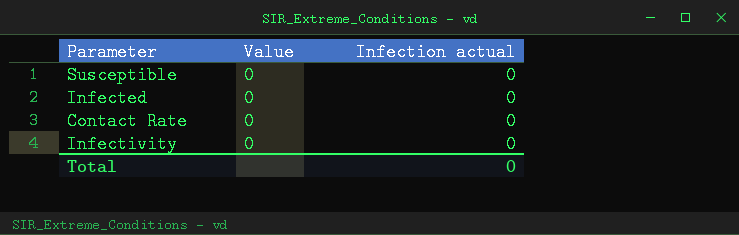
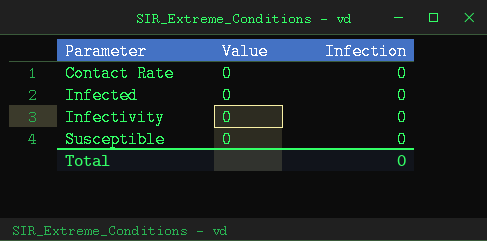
row order: none -> Parameter ascending
column name: Infection actual -> Infection

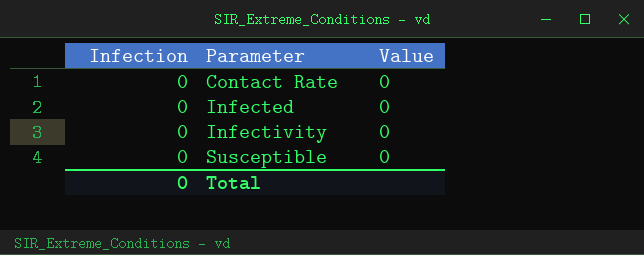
column Infection | position: 3 -> 1

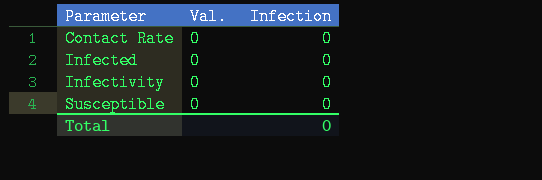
column name: Value -> Val.
column Infection | position: 1 -> 3

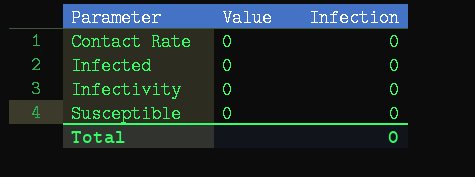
column name: Val. -> Value

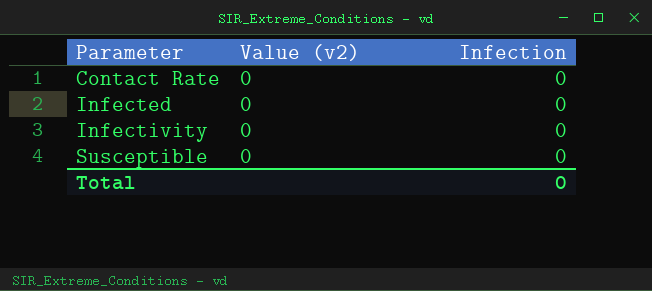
column name: Value -> Value (v2)

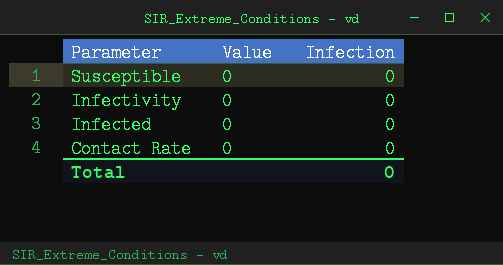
row order: Parameter ascending -> Parameter descending
column name: Value (v2) -> Value

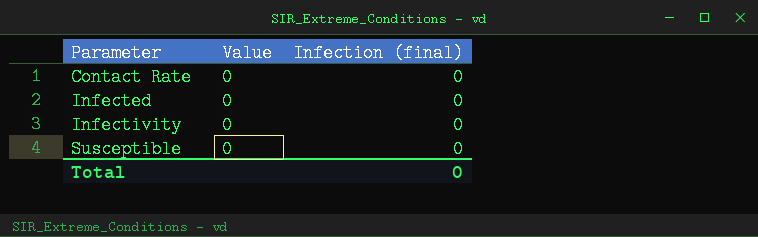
row order: Parameter descending -> Parameter ascending
column name: Infection -> Infection (final)

